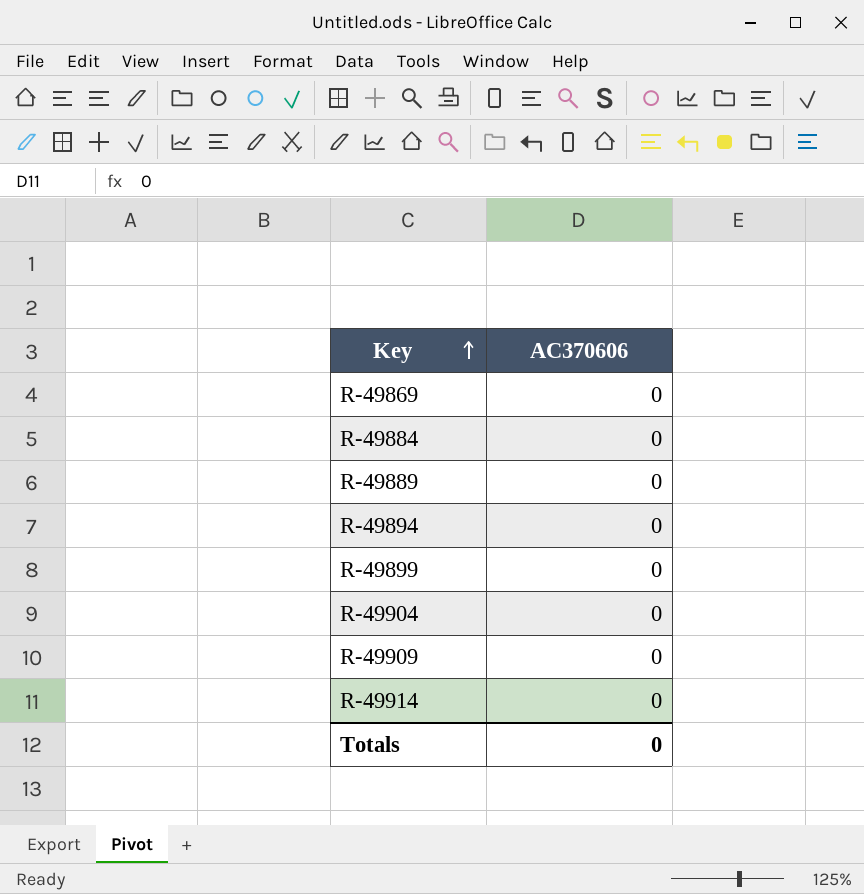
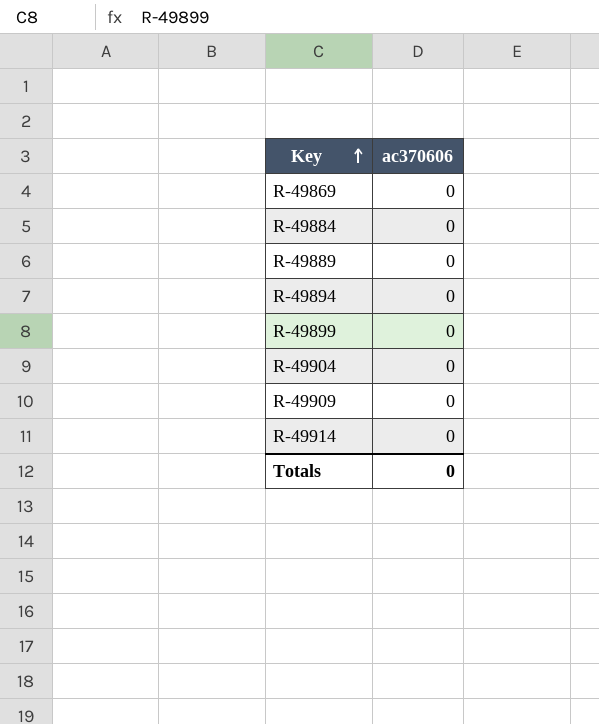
column name: AC370606 -> ac370606

